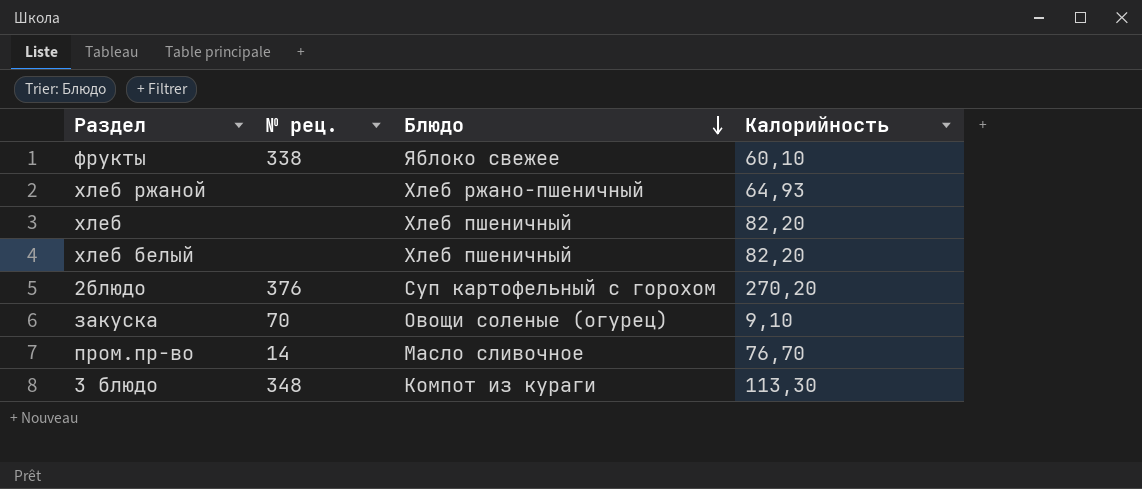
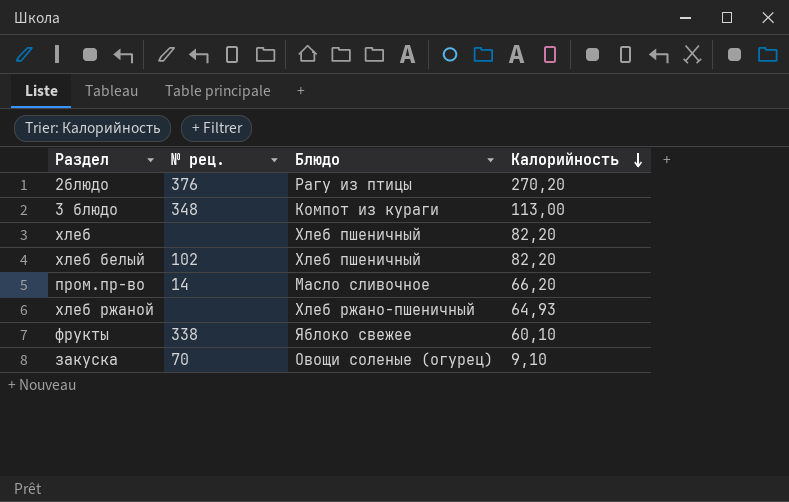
row order: Блюдо descending -> Калорийность descending
2блюдо | Блюдо: Суп картофельный с горохом -> Рагу из птицы
3 блюдо | Калорийность: 113,30 -> 113,00
хлеб белый | № рец.: none -> 102
пром.пр-во | Калорийность: 76,70 -> 66,20

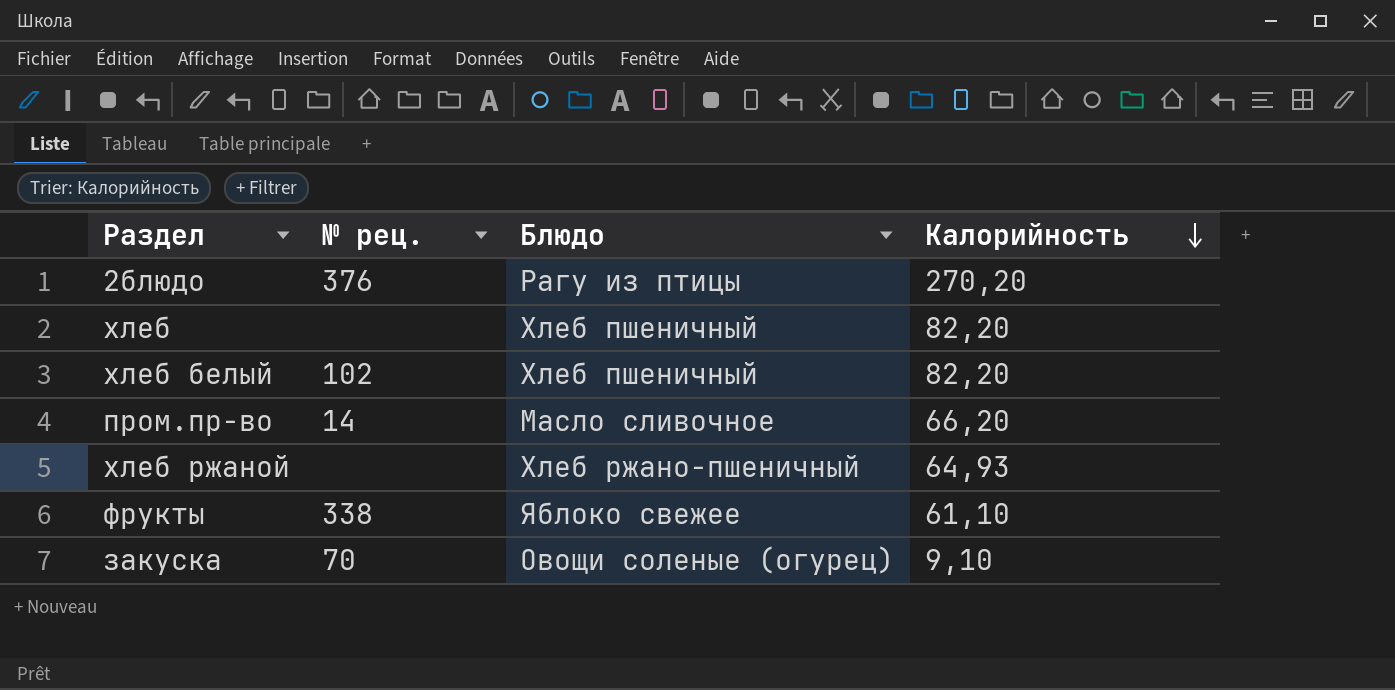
row 3 блюдо: 348 | Компот из кураги | 113,00 -> none
фрукты | Калорийность: 60,10 -> 61,10

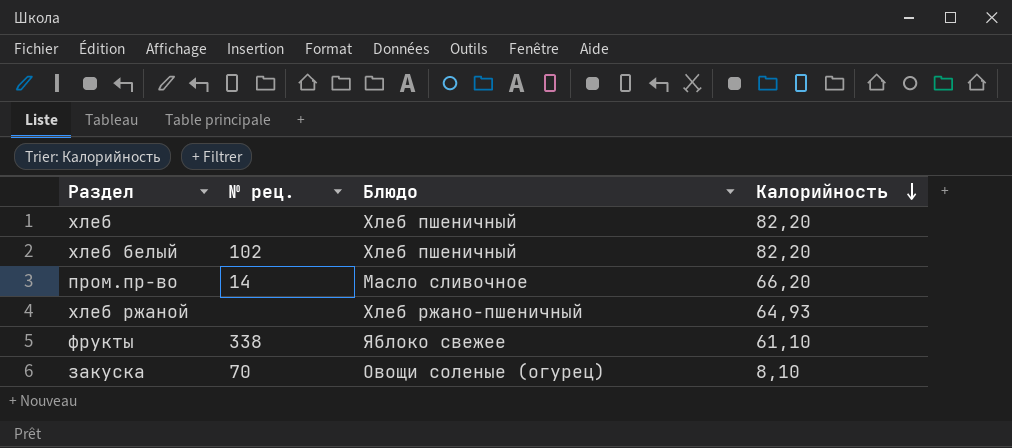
row 2блюдо: 376 | Рагу из птицы | 270,20 -> none
закуска | Калорийность: 9,10 -> 8,10

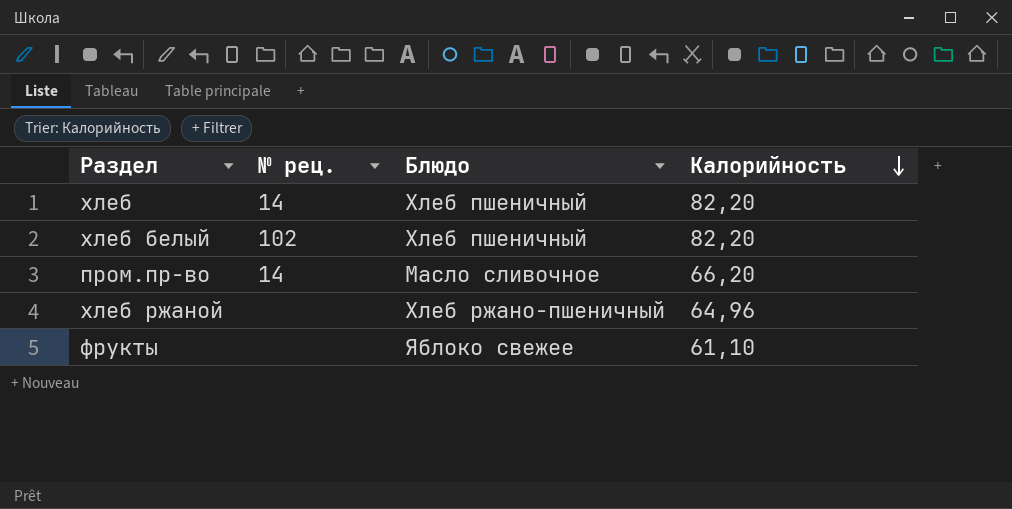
row закуска: 70 | Овощи соленые (огурец) | 8,10 -> none
хлеб | № рец.: none -> 14
хлеб ржаной | Калорийность: 64,93 -> 64,96
фрукты | № рец.: 338 -> none

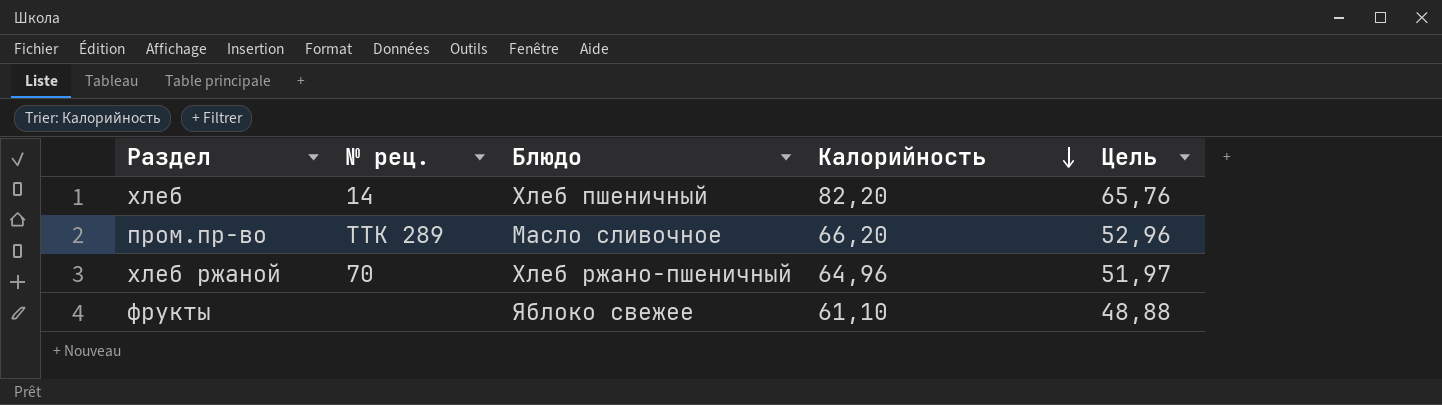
column Цель | formula: none -> [Калорийность] * 0,8
row хлеб белый: 102 | Хлеб пшеничный | 82,20 -> none
пром.пр-во | № рец.: 14 -> ТТК 289
хлеб ржаной | № рец.: none -> 70

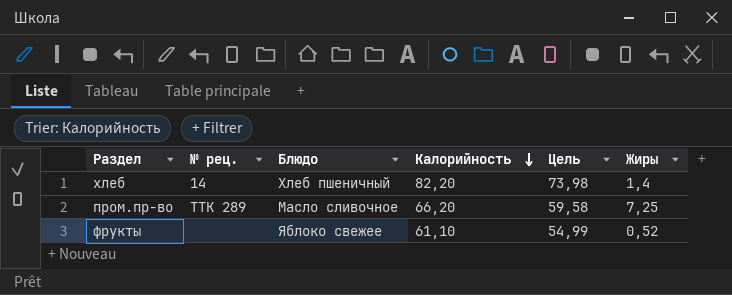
column Цель | formula: [Калорийность] * 0,8 -> [Калорийность] * 0,9
column Жиры | position: none -> 6
row хлеб ржаной: 70 | Хлеб ржано-пшеничный | 64,96 | 51,97 -> none

